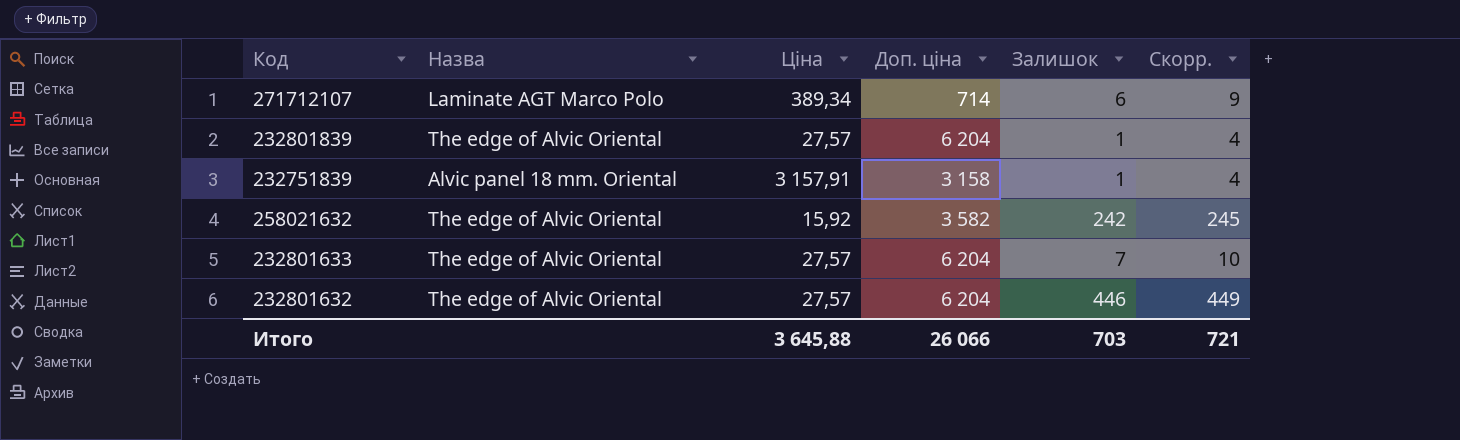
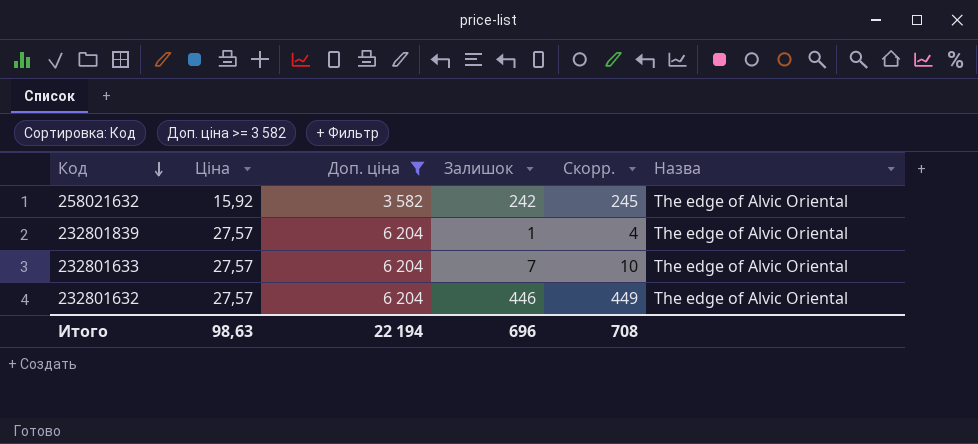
filter: none -> Доп. ціна >= 3 582
row order: none -> Код descending
column Назва | position: 2 -> 6
Итого | Ціна: 3 645,88 -> 98,63
Итого | Доп. ціна: 26 066 -> 22 194
Итого | Залишок: 703 -> 696
Итого | Скорр.: 721 -> 708

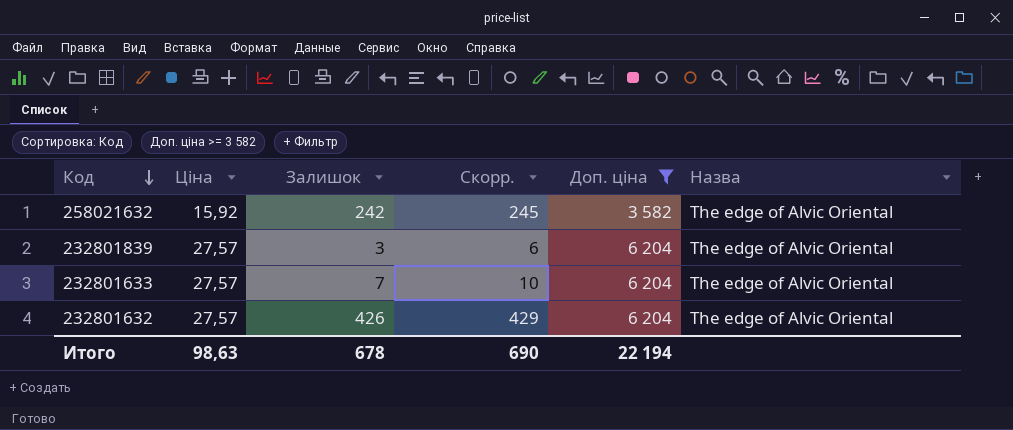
column Доп. ціна | position: 3 -> 5
232801839 | Залишок: 1 -> 3
232801839 | Скорр.: 4 -> 6
232801632 | Залишок: 446 -> 426
232801632 | Скорр.: 449 -> 429
Итого | Залишок: 696 -> 678
Итого | Скорр.: 708 -> 690

